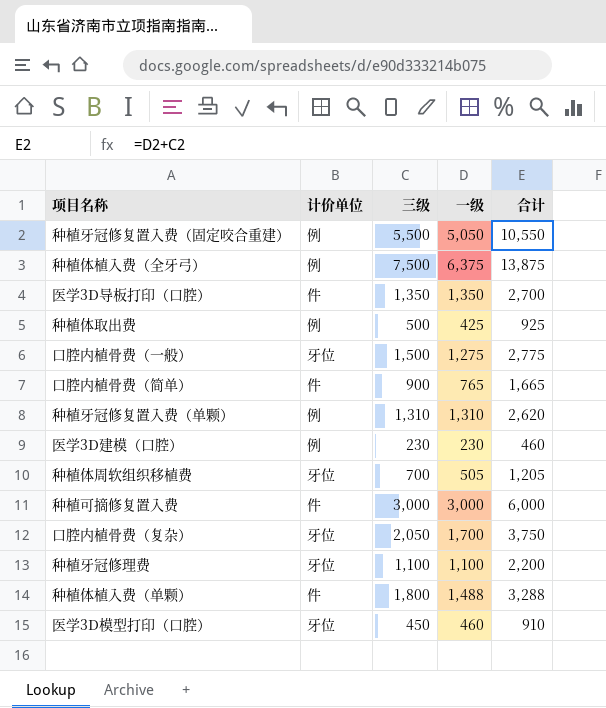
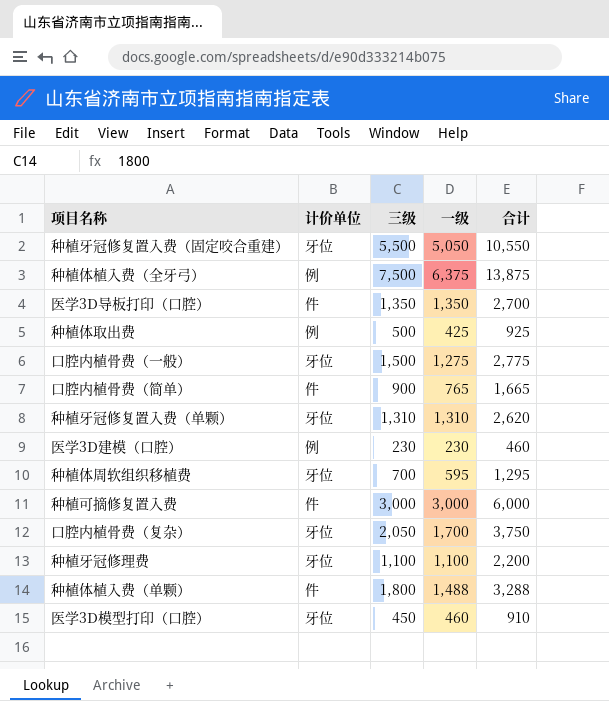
种植牙冠修复置入费（固定咬合重建） | 计价单位: 例 -> 牙位
种植牙冠修复置入费（单颗） | 计价单位: 例 -> 牙位
种植体周软组织移植费 | 一级: 505 -> 595
种植体周软组织移植费 | 合计: 1,205 -> 1,295

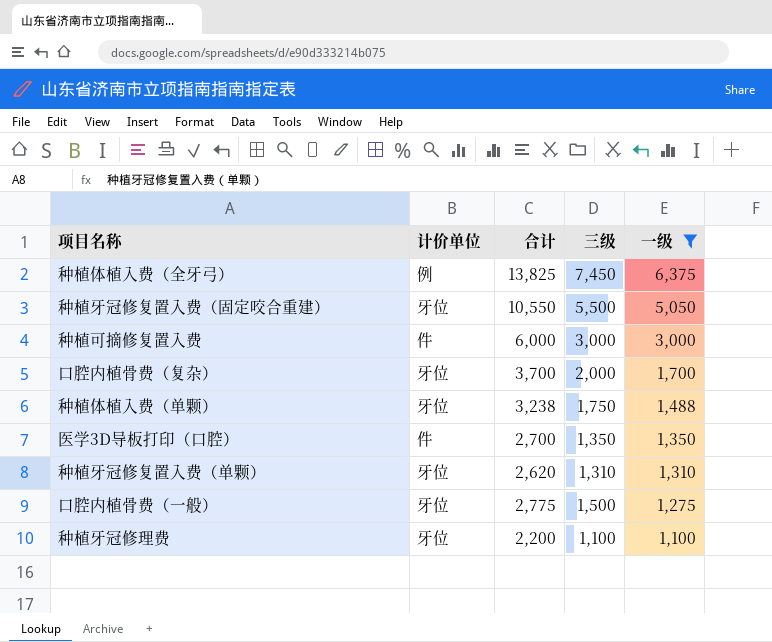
filter: none -> 一级 >= 1,100
row order: none -> 一级 descending
column 合计 | position: 5 -> 3
种植体植入费（全牙弓） | 合计: 13,875 -> 13,825
种植体植入费（全牙弓） | 三级: 7,500 -> 7,450
口腔内植骨费（复杂） | 合计: 3,750 -> 3,700
口腔内植骨费（复杂） | 三级: 2,050 -> 2,000
种植体植入费（单颗） | 计价单位: 件 -> 牙位
种植体植入费（单颗） | 合计: 3,288 -> 3,238
种植体植入费（单颗） | 三级: 1,800 -> 1,750

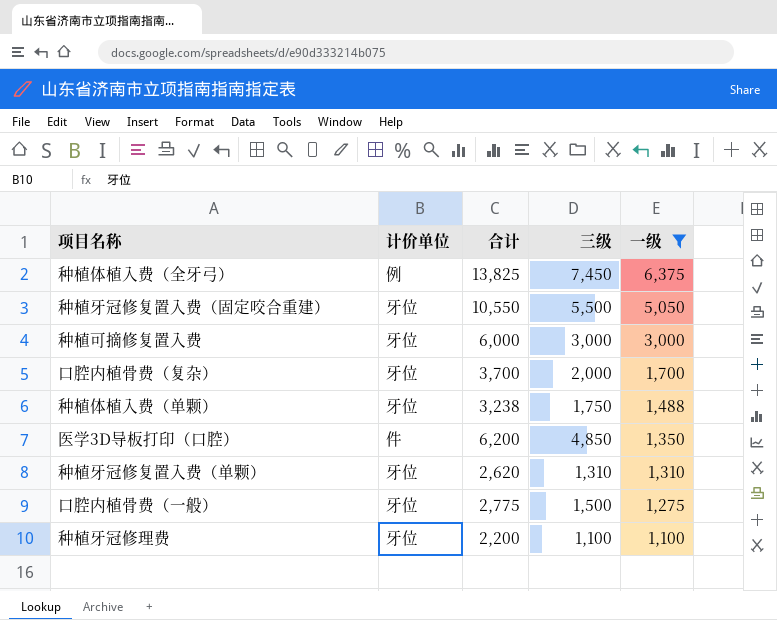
种植可摘修复置入费 | 计价单位: 件 -> 牙位
医学3D导板打印（口腔） | 合计: 2,700 -> 6,200
医学3D导板打印（口腔） | 三级: 1,350 -> 4,850

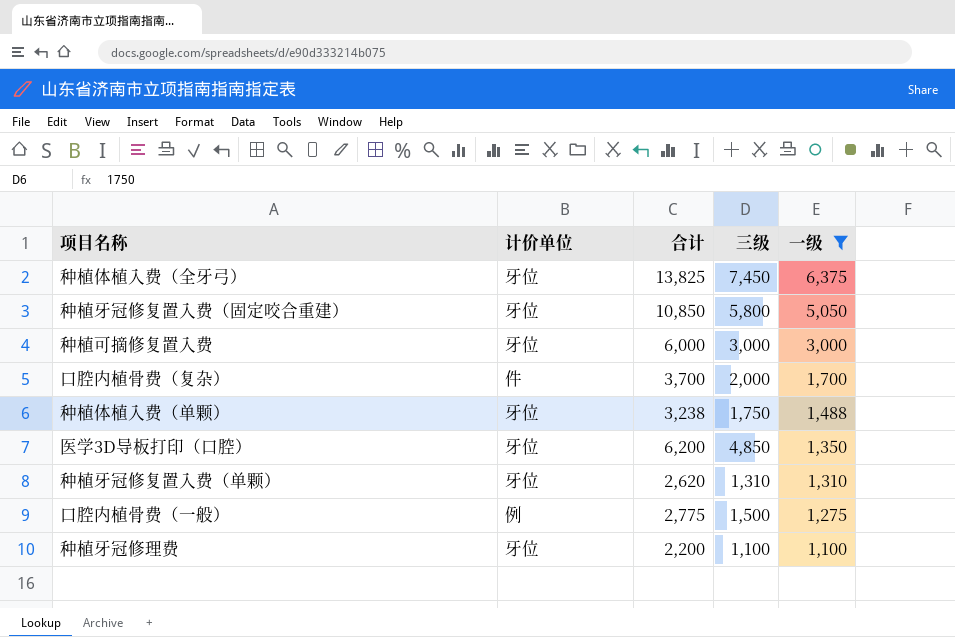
种植体植入费（全牙弓） | 计价单位: 例 -> 牙位
种植牙冠修复置入费（固定咬合重建） | 合计: 10,550 -> 10,850
种植牙冠修复置入费（固定咬合重建） | 三级: 5,500 -> 5,800
口腔内植骨费（复杂） | 计价单位: 牙位 -> 件
医学3D导板打印（口腔） | 计价单位: 件 -> 牙位
口腔内植骨费（一般） | 计价单位: 牙位 -> 例

